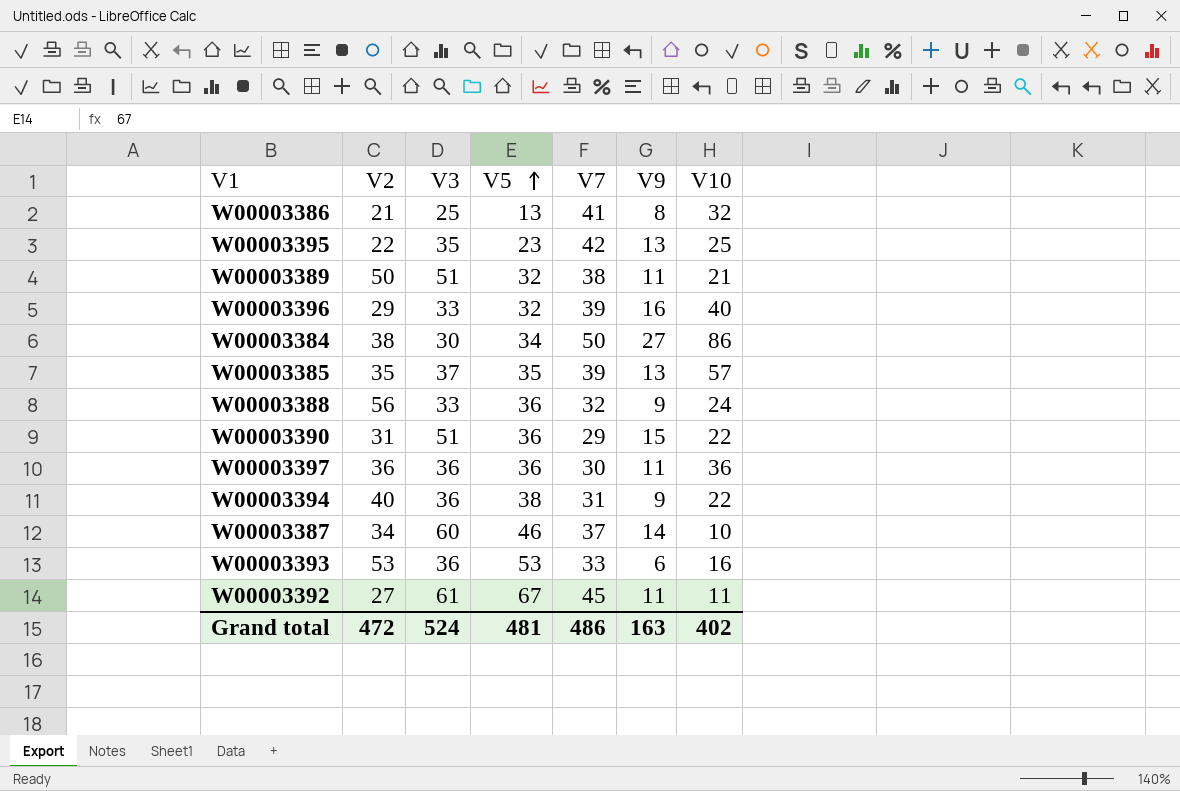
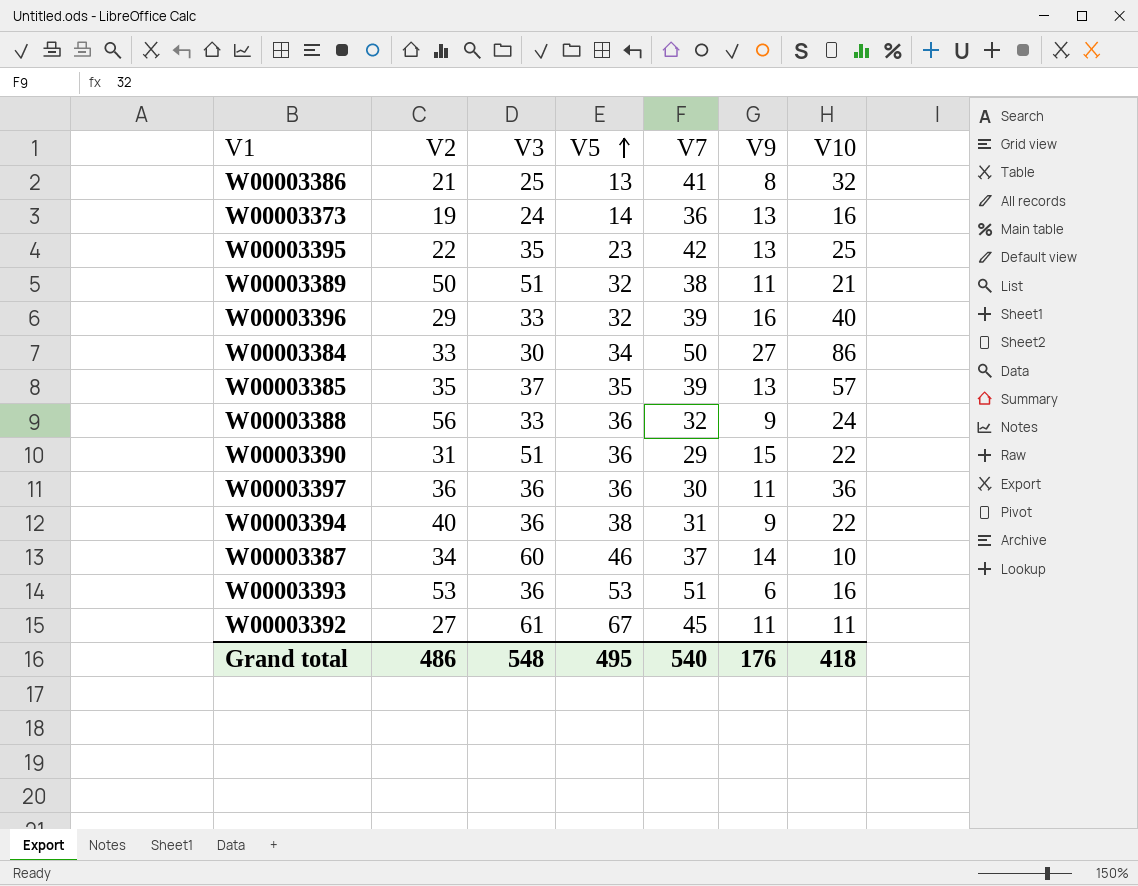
row W00003373: none -> 19 | 24 | 14 | 36 | 13 | 16
W00003384 | V2: 38 -> 33
W00003393 | V7: 33 -> 51
Grand total | V2: 472 -> 486
Grand total | V3: 524 -> 548
Grand total | V5: 481 -> 495
Grand total | V7: 486 -> 540
Grand total | V9: 163 -> 176
Grand total | V10: 402 -> 418

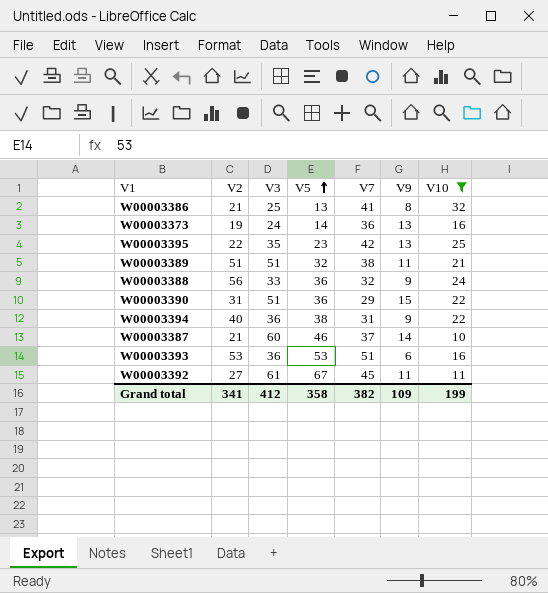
filter: none -> V10 <= 32
W00003389 | V2: 50 -> 51
W00003387 | V2: 34 -> 21
Grand total | V2: 486 -> 341
Grand total | V3: 548 -> 412
Grand total | V5: 495 -> 358
Grand total | V7: 540 -> 382
Grand total | V9: 176 -> 109
Grand total | V10: 418 -> 199

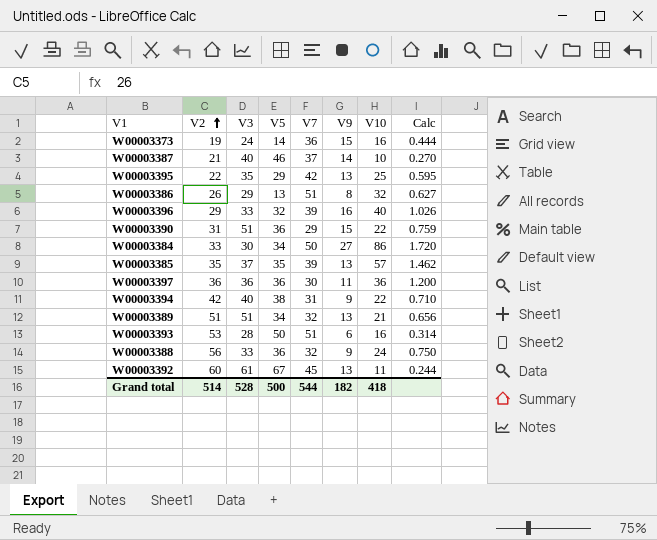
filter: V10 <= 32 -> none
row order: V5 ascending -> V2 ascending
column Calc | formula: none -> [V10] / [V7]
W00003373 | V9: 13 -> 15
W00003387 | V3: 60 -> 40
W00003395 | V5: 23 -> 29
W00003386 | V2: 21 -> 26
W00003386 | V3: 25 -> 29
W00003386 | V7: 41 -> 51
W00003394 | V2: 40 -> 42
W00003394 | V3: 36 -> 40
W00003389 | V5: 32 -> 34
W00003389 | V7: 38 -> 32
W00003389 | V9: 11 -> 13
W00003393 | V3: 36 -> 28
W00003393 | V5: 53 -> 50
W00003392 | V2: 27 -> 60
W00003392 | V9: 11 -> 13
Grand total | V2: 341 -> 514
Grand total | V3: 412 -> 528
Grand total | V5: 358 -> 500
Grand total | V7: 382 -> 544
Grand total | V9: 109 -> 182
Grand total | V10: 199 -> 418

